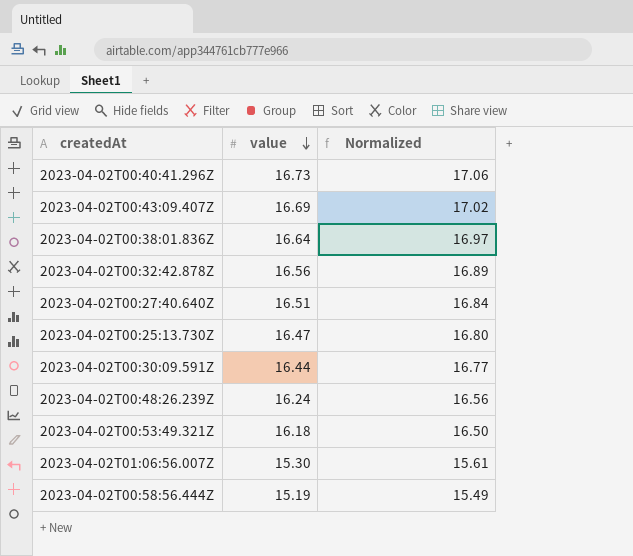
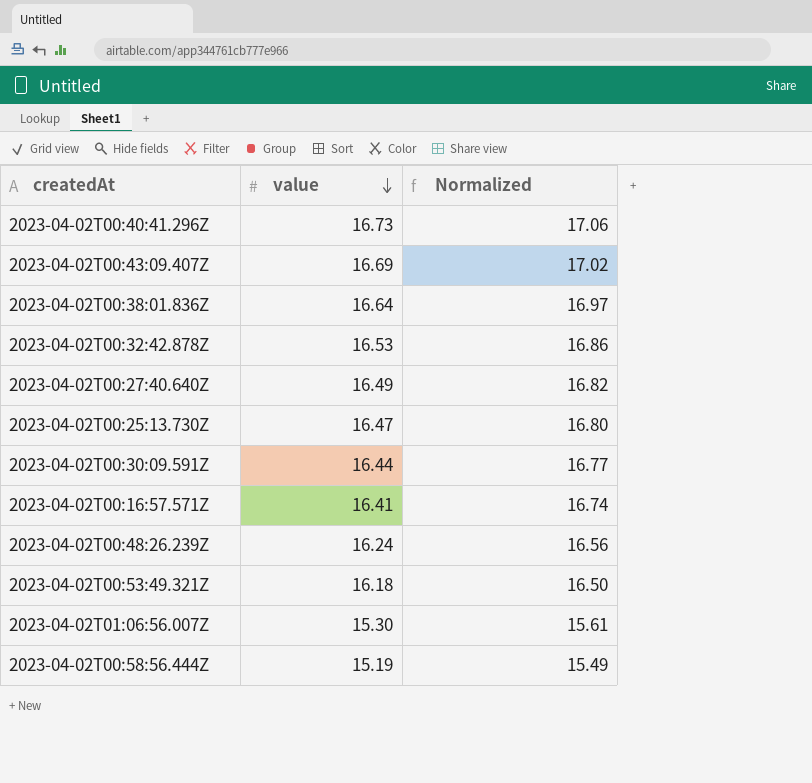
2023-04-02T00:32:42.878Z | value: 16.56 -> 16.53
2023-04-02T00:32:42.878Z | Normalized: 16.89 -> 16.86
2023-04-02T00:27:40.640Z | value: 16.51 -> 16.49
2023-04-02T00:27:40.640Z | Normalized: 16.84 -> 16.82
row 2023-04-02T00:16:57.571Z: none -> 16.41 | 16.74

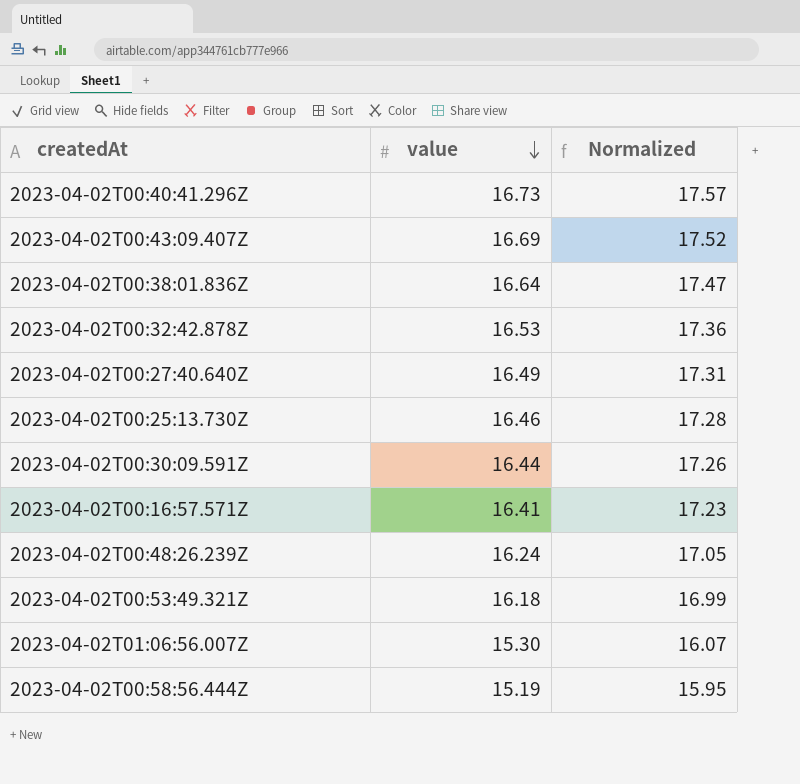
column Normalized | formula: [value] * 1.02 -> [value] * 1.05
2023-04-02T00:25:13.730Z | value: 16.47 -> 16.46

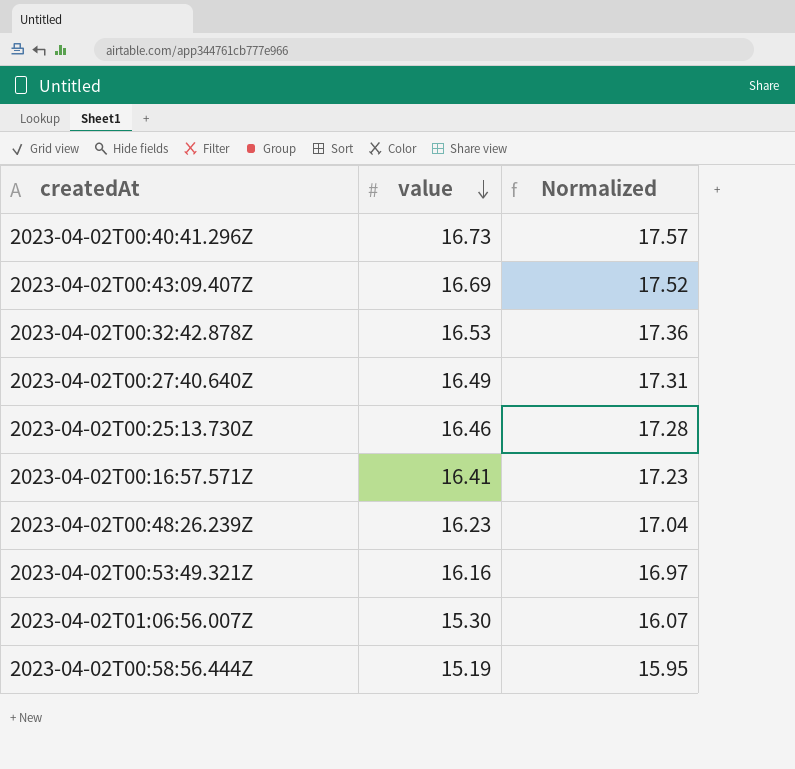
row 2023-04-02T00:38:01.836Z: 16.64 | 17.47 -> none
row 2023-04-02T00:30:09.591Z: 16.44 | 17.26 -> none
2023-04-02T00:48:26.239Z | value: 16.24 -> 16.23
2023-04-02T00:48:26.239Z | Normalized: 17.05 -> 17.04
2023-04-02T00:53:49.321Z | value: 16.18 -> 16.16
2023-04-02T00:53:49.321Z | Normalized: 16.99 -> 16.97

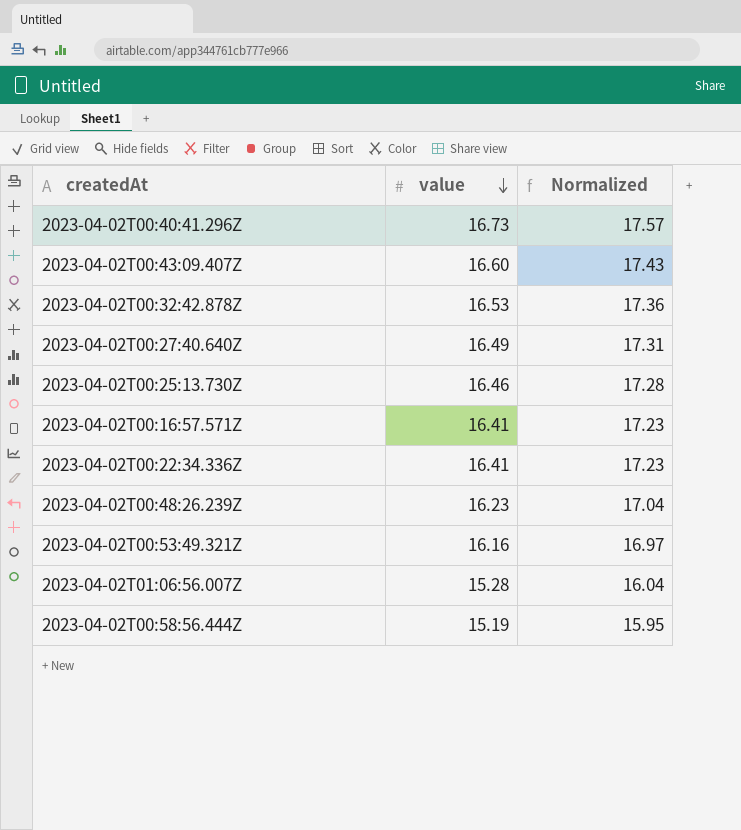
2023-04-02T00:43:09.407Z | value: 16.69 -> 16.60
2023-04-02T00:43:09.407Z | Normalized: 17.52 -> 17.43
row 2023-04-02T00:22:34.336Z: none -> 16.41 | 17.23
2023-04-02T01:06:56.007Z | value: 15.30 -> 15.28
2023-04-02T01:06:56.007Z | Normalized: 16.07 -> 16.04

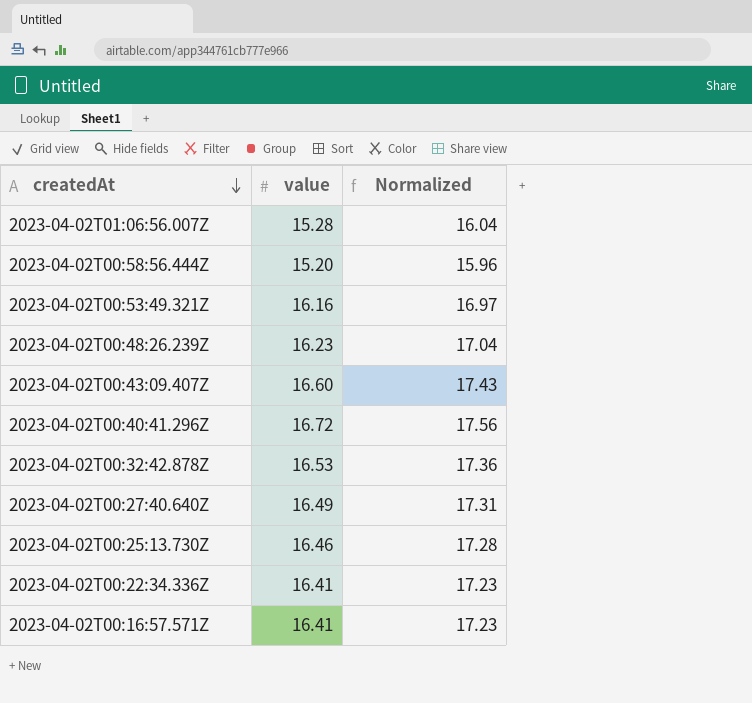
row order: value descending -> createdAt descending
2023-04-02T00:58:56.444Z | value: 15.19 -> 15.20
2023-04-02T00:58:56.444Z | Normalized: 15.95 -> 15.96
2023-04-02T00:40:41.296Z | value: 16.73 -> 16.72
2023-04-02T00:40:41.296Z | Normalized: 17.57 -> 17.56

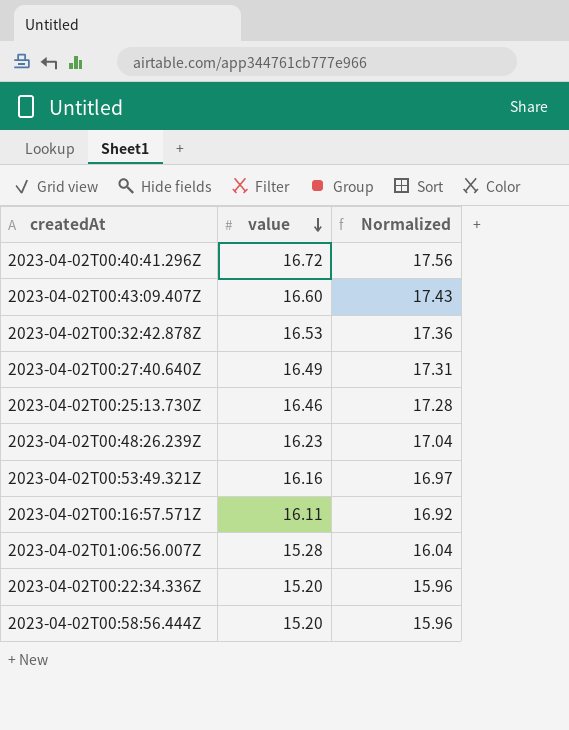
row order: createdAt descending -> value descending
2023-04-02T00:16:57.571Z | value: 16.41 -> 16.11
2023-04-02T00:16:57.571Z | Normalized: 17.23 -> 16.92
2023-04-02T00:22:34.336Z | value: 16.41 -> 15.20
2023-04-02T00:22:34.336Z | Normalized: 17.23 -> 15.96

